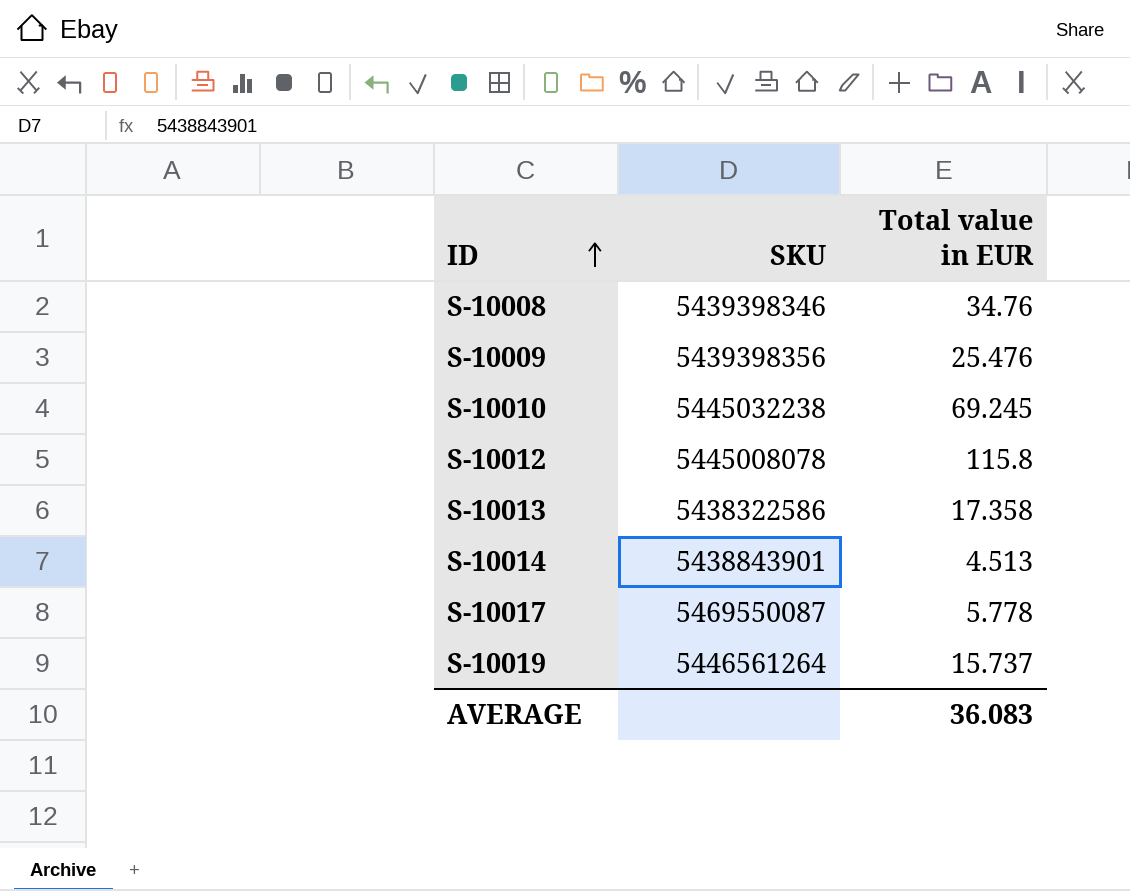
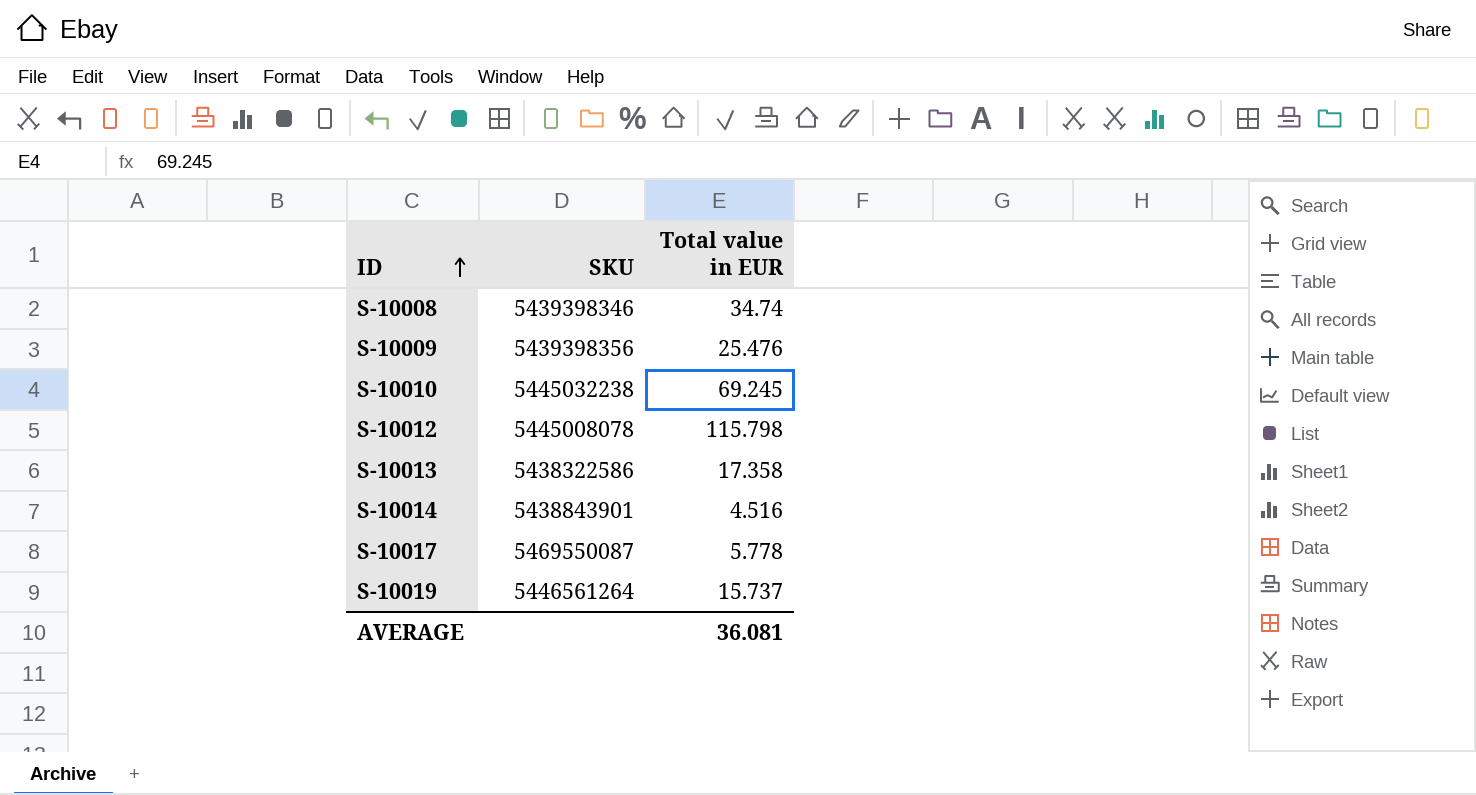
S-10008 | Total value in EUR: 34.76 -> 34.74
S-10012 | Total value in EUR: 115.8 -> 115.798
S-10014 | Total value in EUR: 4.513 -> 4.516
AVERAGE | Total value in EUR: 36.083 -> 36.081

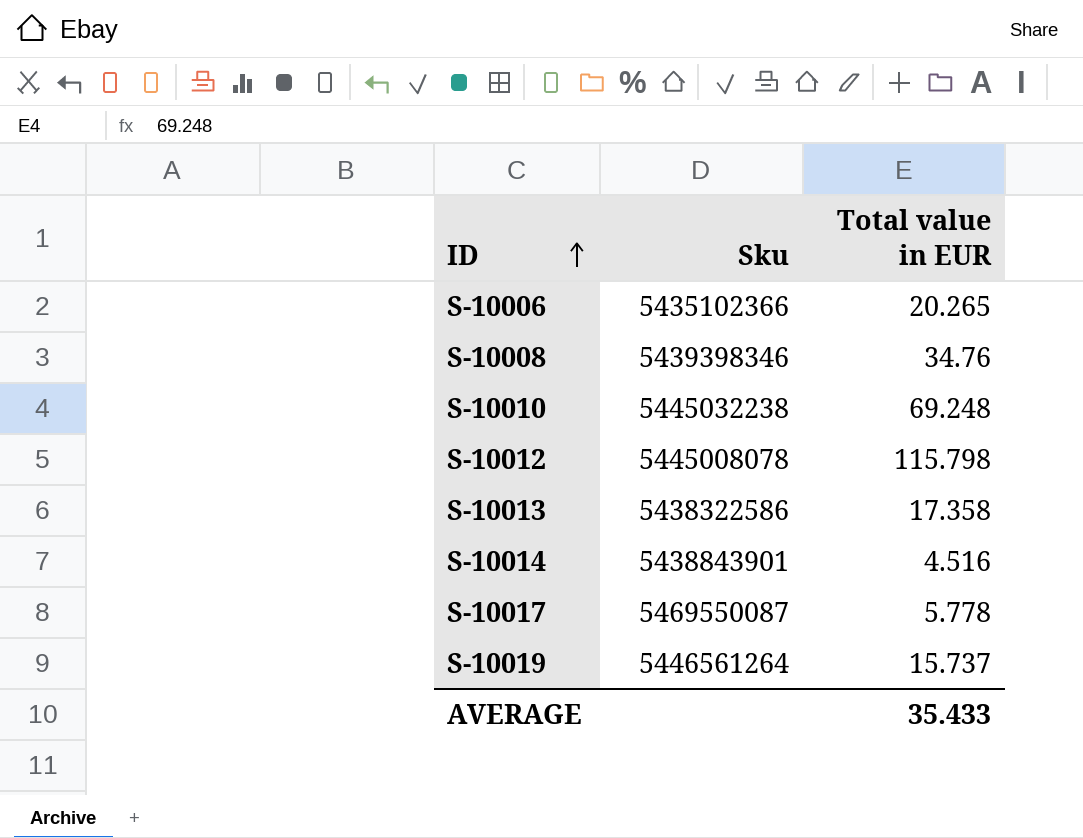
column name: SKU -> Sku
row S-10009: 5439398356 | 25.476 -> none
row S-10006: none -> 5435102366 | 20.265
S-10008 | Total value in EUR: 34.74 -> 34.76
S-10010 | Total value in EUR: 69.245 -> 69.248
AVERAGE | Total value in EUR: 36.081 -> 35.433

